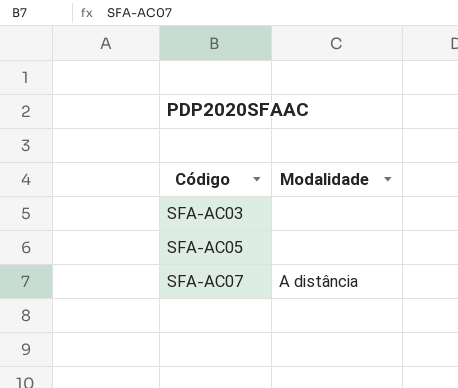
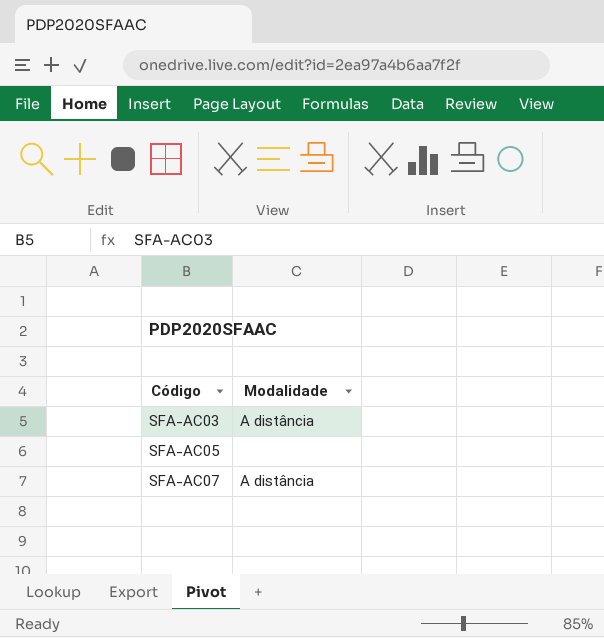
SFA-AC03 | Modalidade: none -> A distância

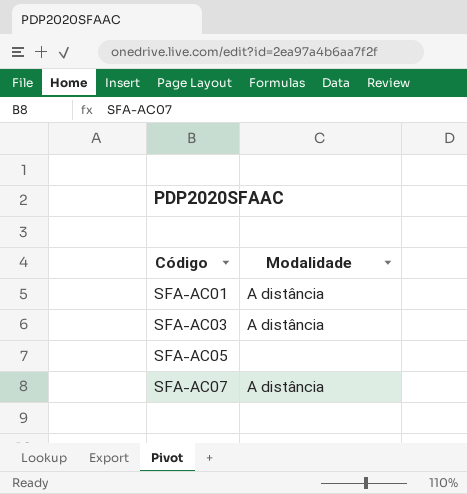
row SFA-AC01: none -> A distância

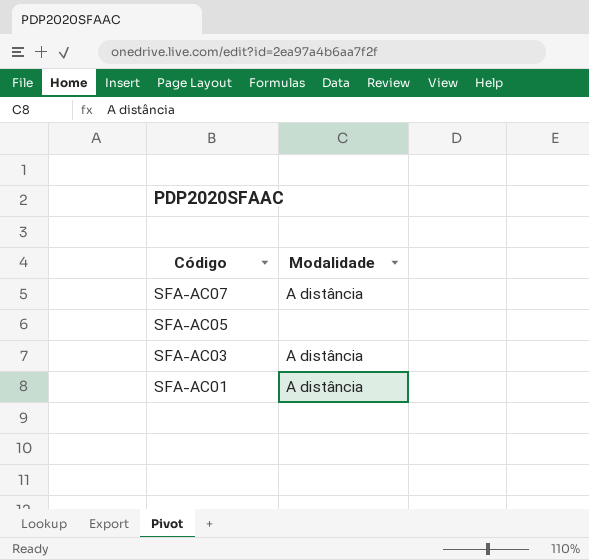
row order: Código ascending -> Código descending

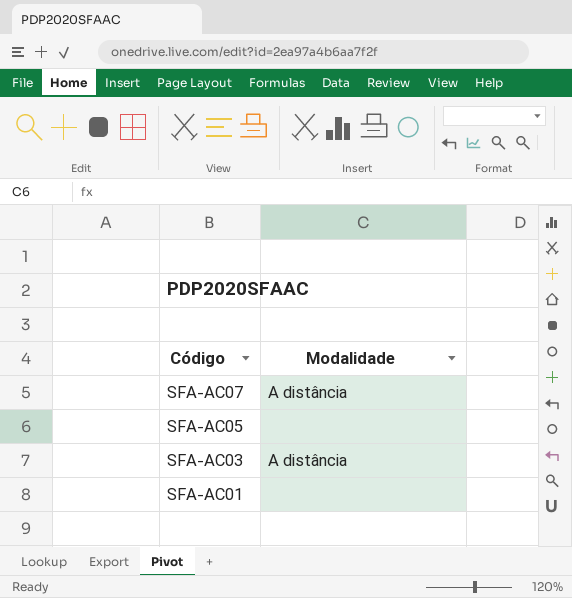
SFA-AC01 | Modalidade: A distância -> none

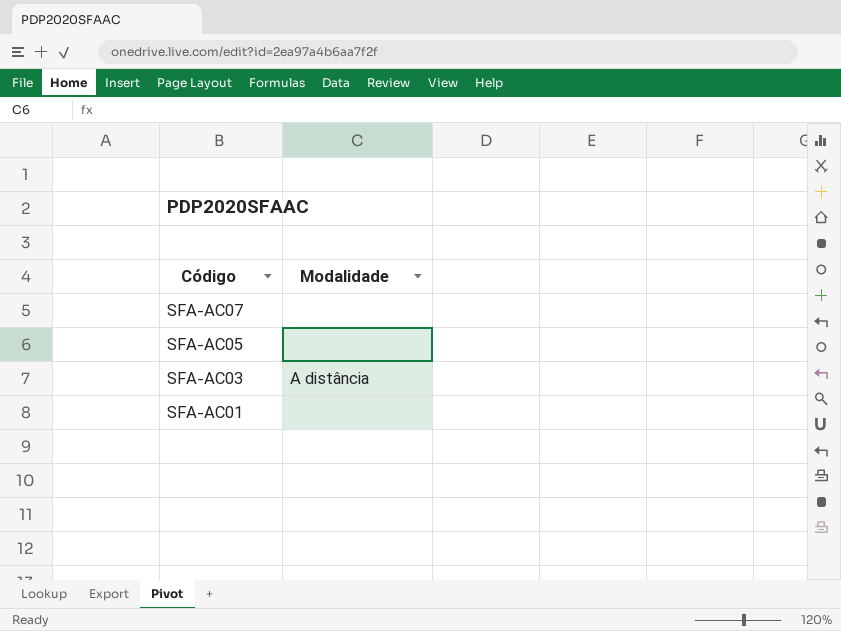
SFA-AC07 | Modalidade: A distância -> none

